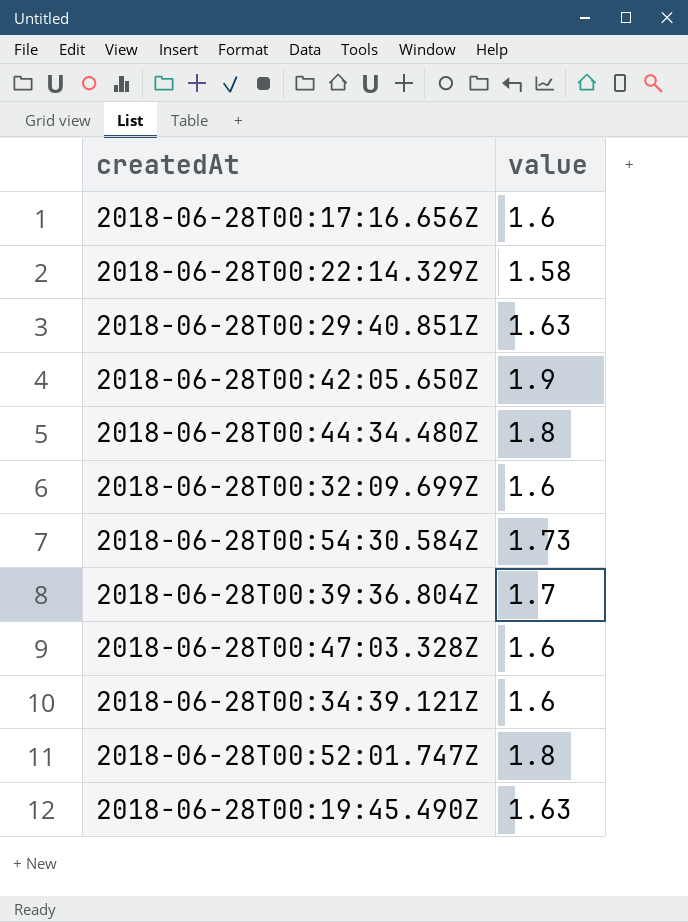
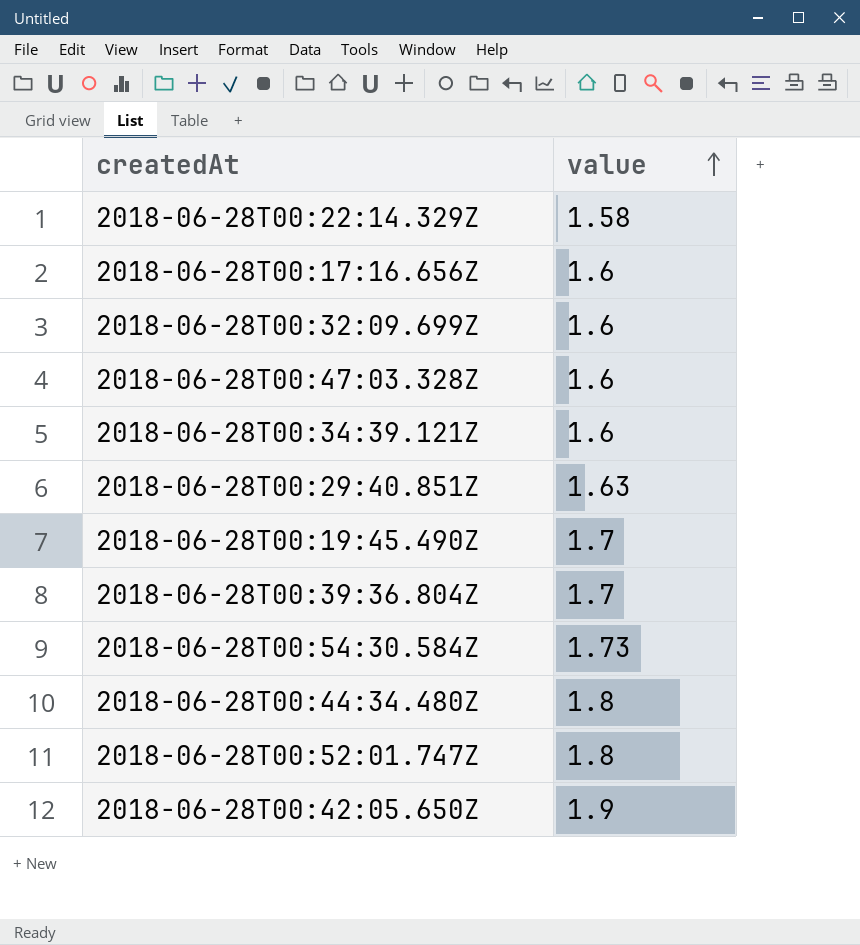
row order: none -> value ascending
2018-06-28T00:19:45.490Z | value: 1.63 -> 1.7

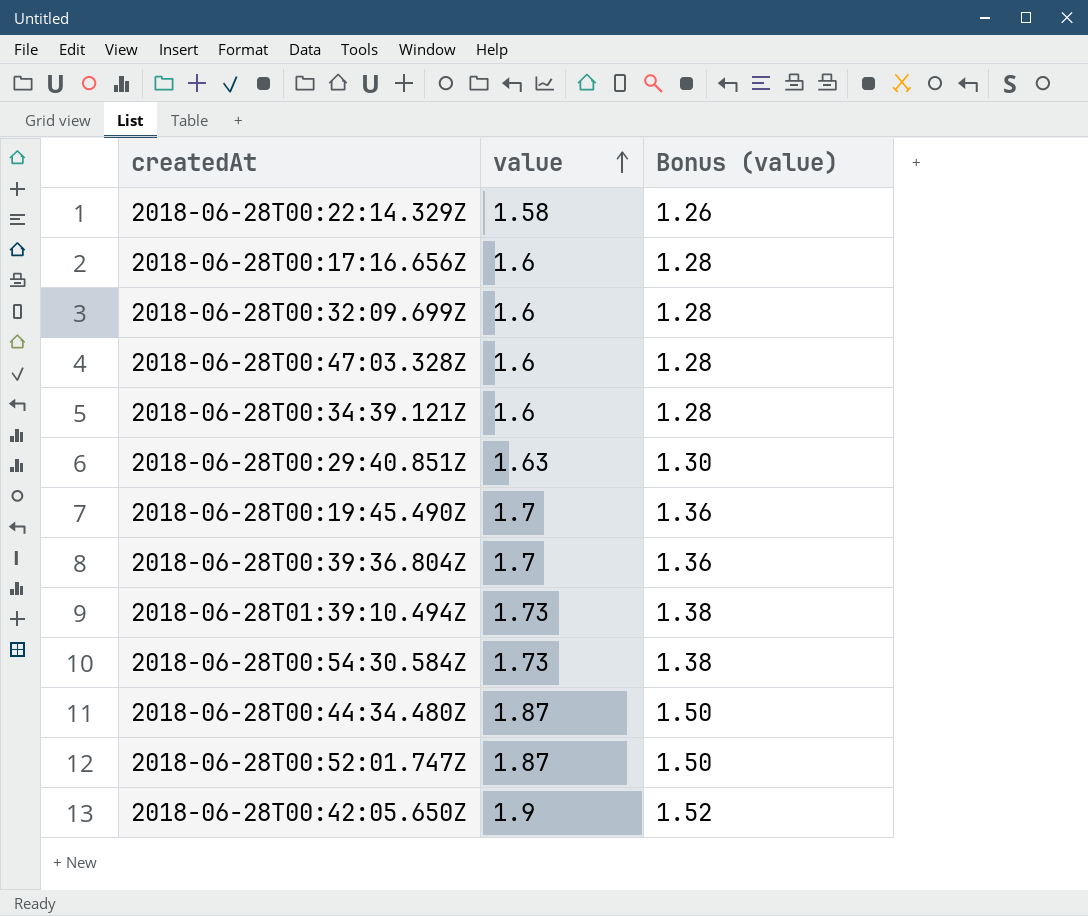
column Bonus (value) | formula: none -> [value] * 0.8
row 2018-06-28T01:39:10.494Z: none -> 1.73 | 1.38
2018-06-28T00:44:34.480Z | value: 1.8 -> 1.87
2018-06-28T00:52:01.747Z | value: 1.8 -> 1.87

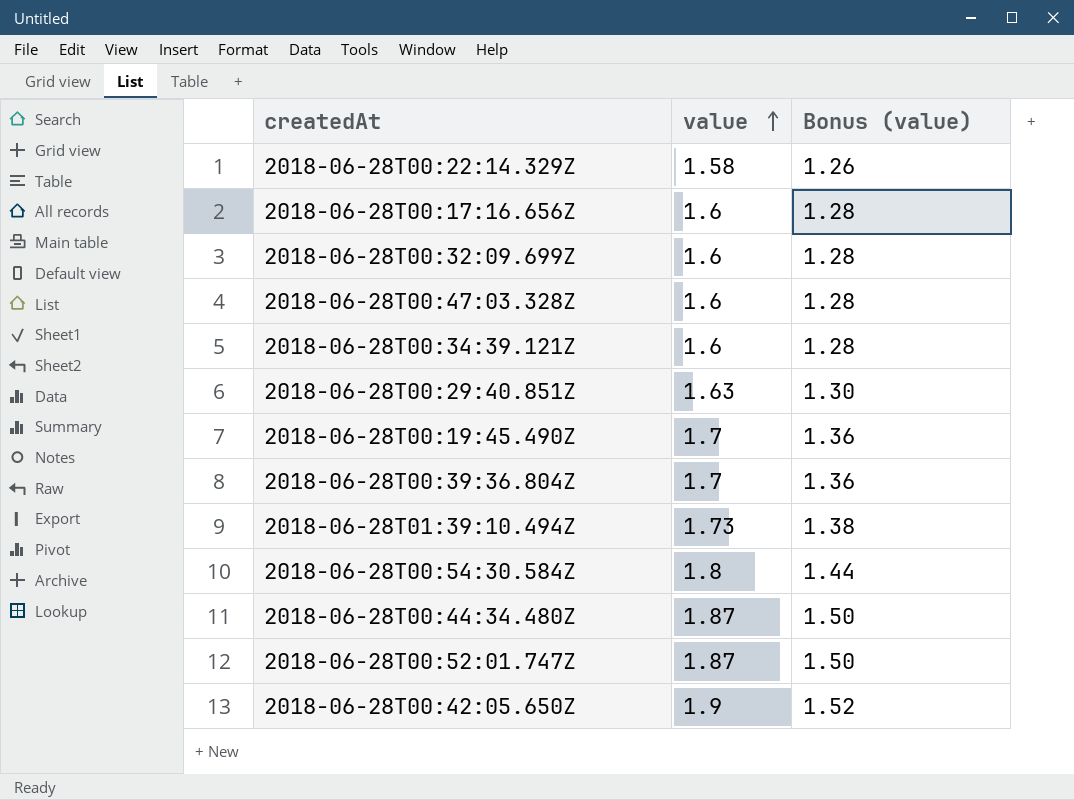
2018-06-28T00:54:30.584Z | value: 1.73 -> 1.8
2018-06-28T00:54:30.584Z | Bonus (value): 1.38 -> 1.44

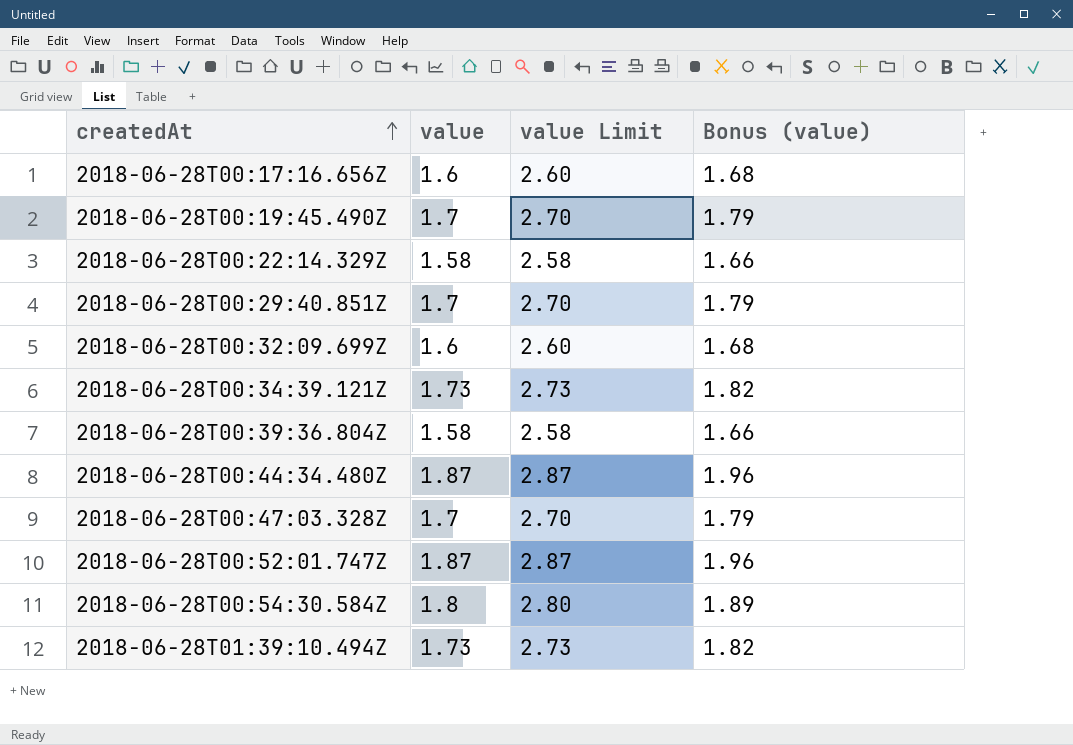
row order: value ascending -> createdAt ascending
column value Limit | formula: none -> [value] + 1
column Bonus (value) | formula: [value] * 0.8 -> [value] * 1.05
row 2018-06-28T00:42:05.650Z: 1.9 | 1.52 -> none
2018-06-28T00:29:40.851Z | value: 1.63 -> 1.7
2018-06-28T00:34:39.121Z | value: 1.6 -> 1.73
2018-06-28T00:39:36.804Z | value: 1.7 -> 1.58
2018-06-28T00:47:03.328Z | value: 1.6 -> 1.7

